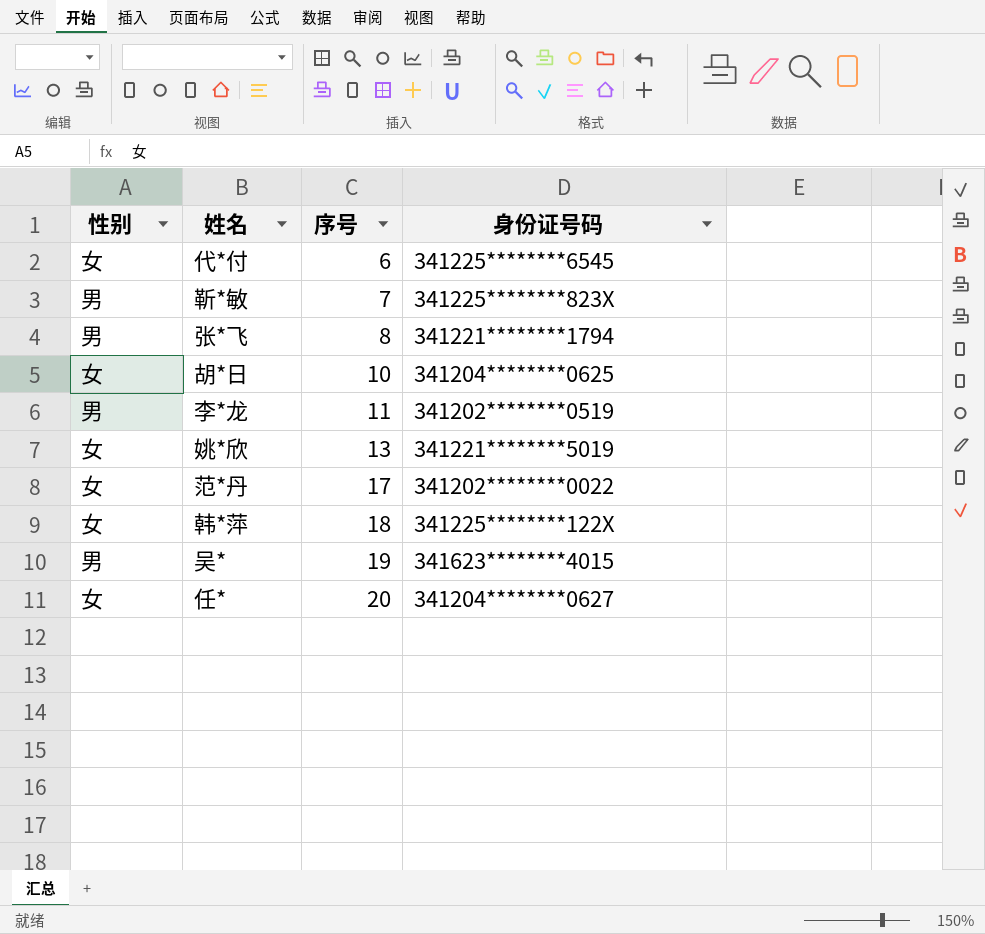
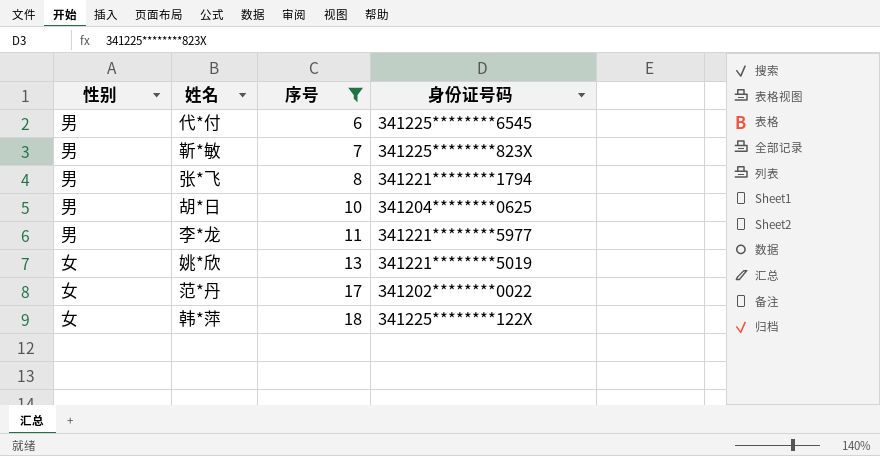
filter: none -> 序号 <= 18
代*付 | 性别: 女 -> 男
胡*日 | 性别: 女 -> 男
李*龙 | 身份证号码: 341202********0519 -> 341221********5977

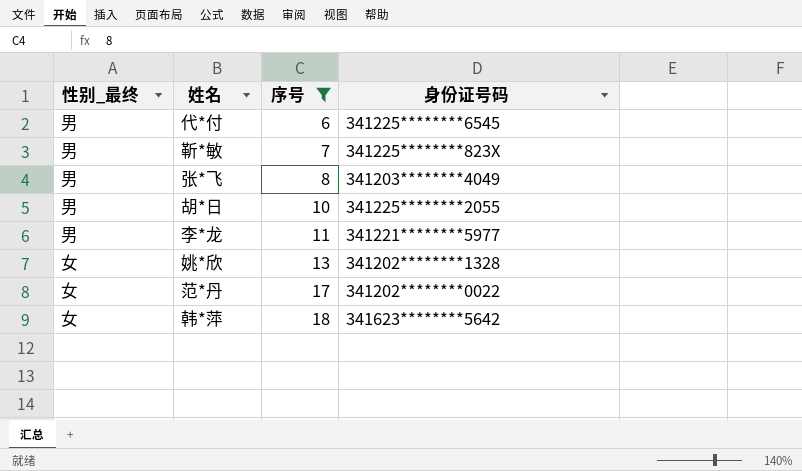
column name: 性别 -> 性别_最终
张*飞 | 身份证号码: 341221********1794 -> 341203********4049
胡*日 | 身份证号码: 341204********0625 -> 341225********2055
姚*欣 | 身份证号码: 341221********5019 -> 341202********1328
韩*萍 | 身份证号码: 341225********122X -> 341623********5642

